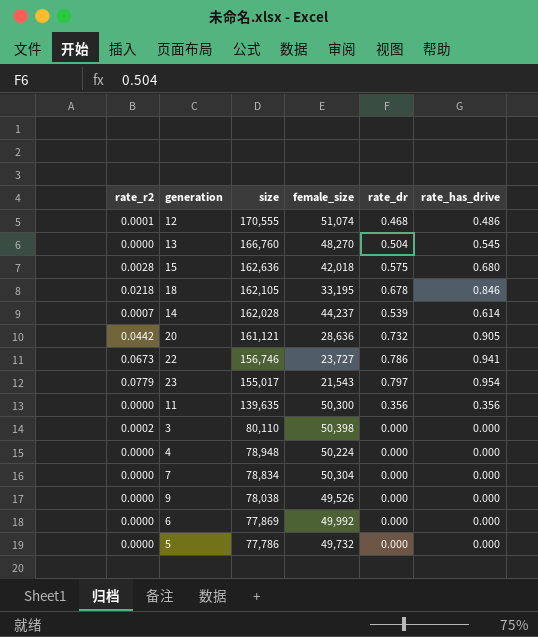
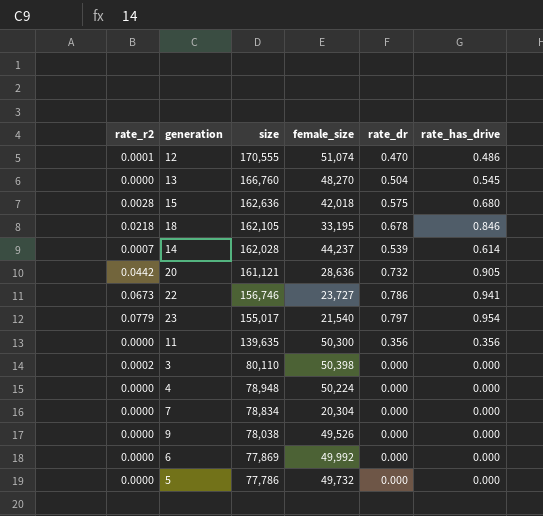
12 | rate_dr: 0.468 -> 0.470
23 | female_size: 21,543 -> 21,540
7 | female_size: 50,304 -> 20,304

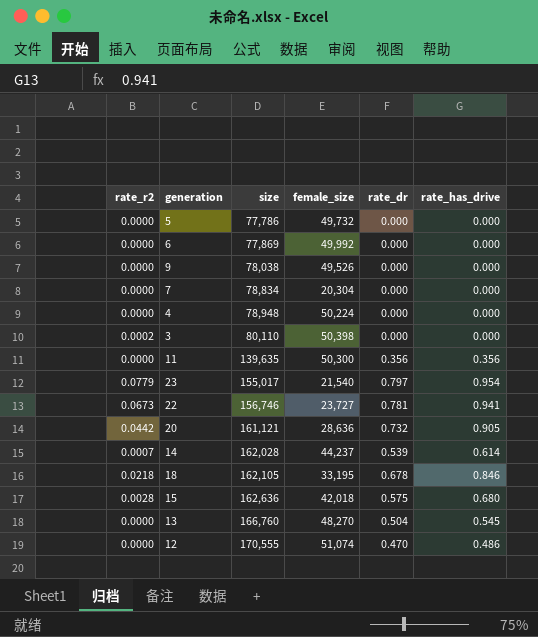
row order: size descending -> size ascending
22 | rate_dr: 0.786 -> 0.781
12 | rate_r2: 0.0001 -> 0.0000

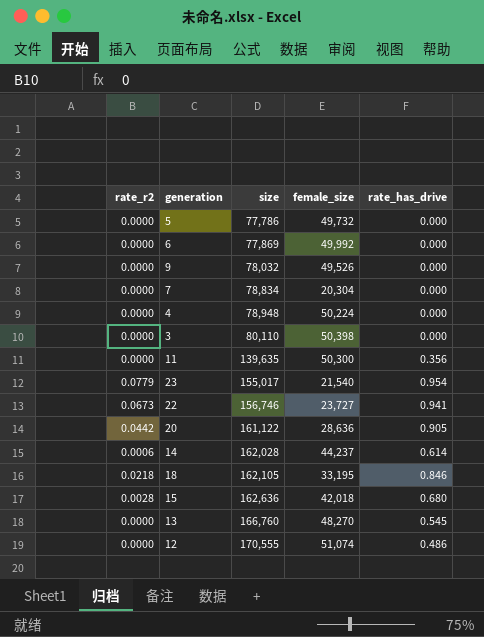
column rate_dr | position: 5 -> none
9 | size: 78,038 -> 78,032
3 | rate_r2: 0.0002 -> 0.0000
20 | size: 161,121 -> 161,122
14 | rate_r2: 0.0007 -> 0.0006

